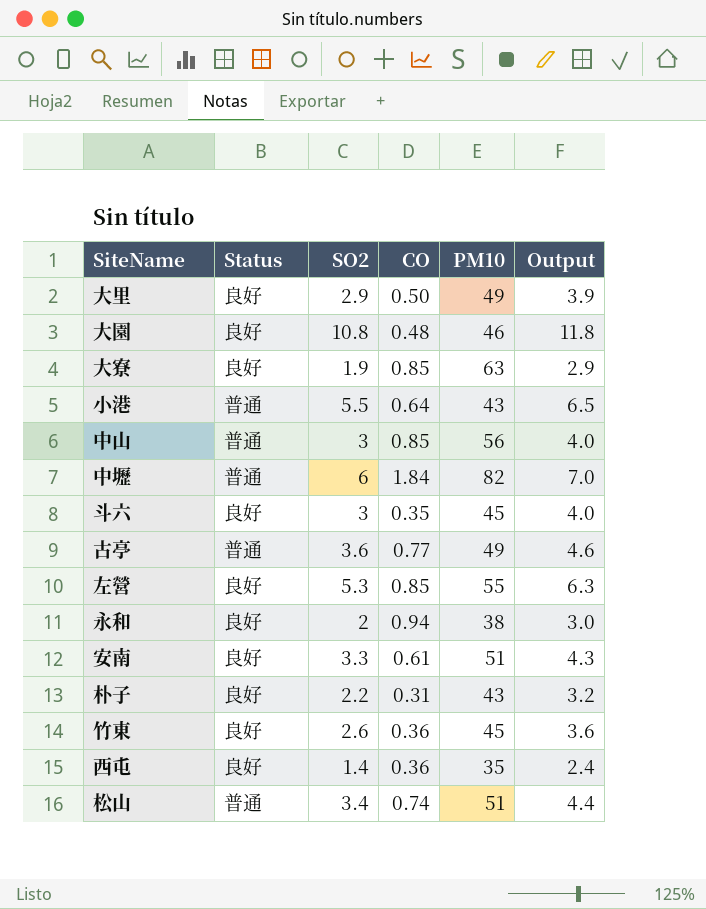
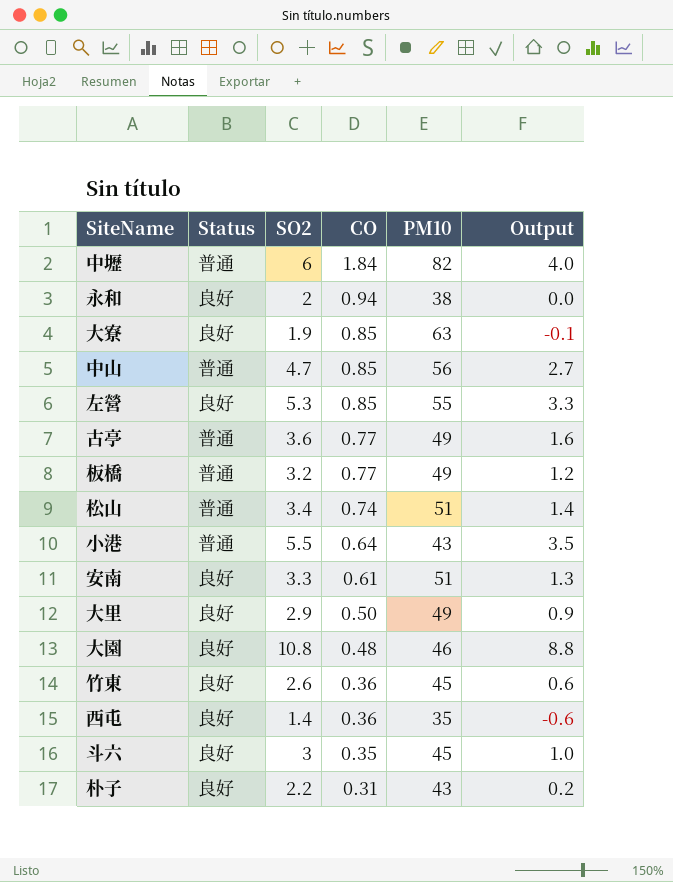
row order: none -> CO descending
column Output | formula: [SO2] + 1 -> [SO2] - 2
中山 | SO2: 3 -> 4.7
row 板橋: none -> 普通 | 3.2 | 0.77 | 49 | 1.2

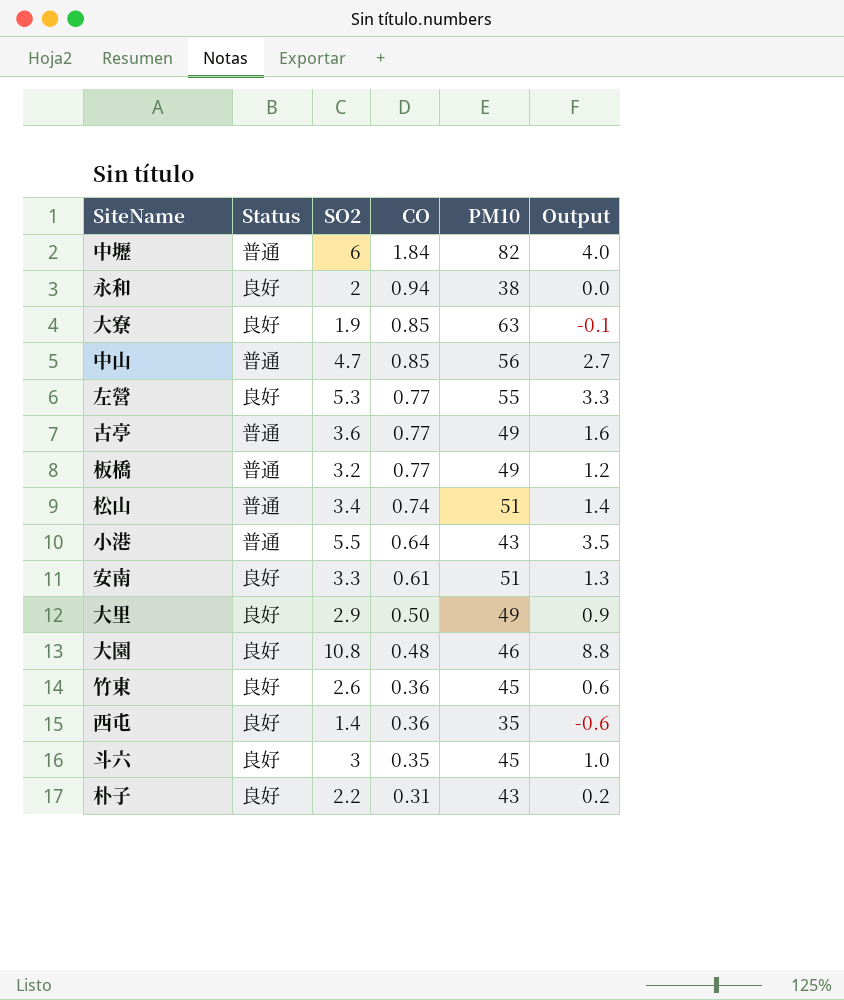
左營 | CO: 0.85 -> 0.77

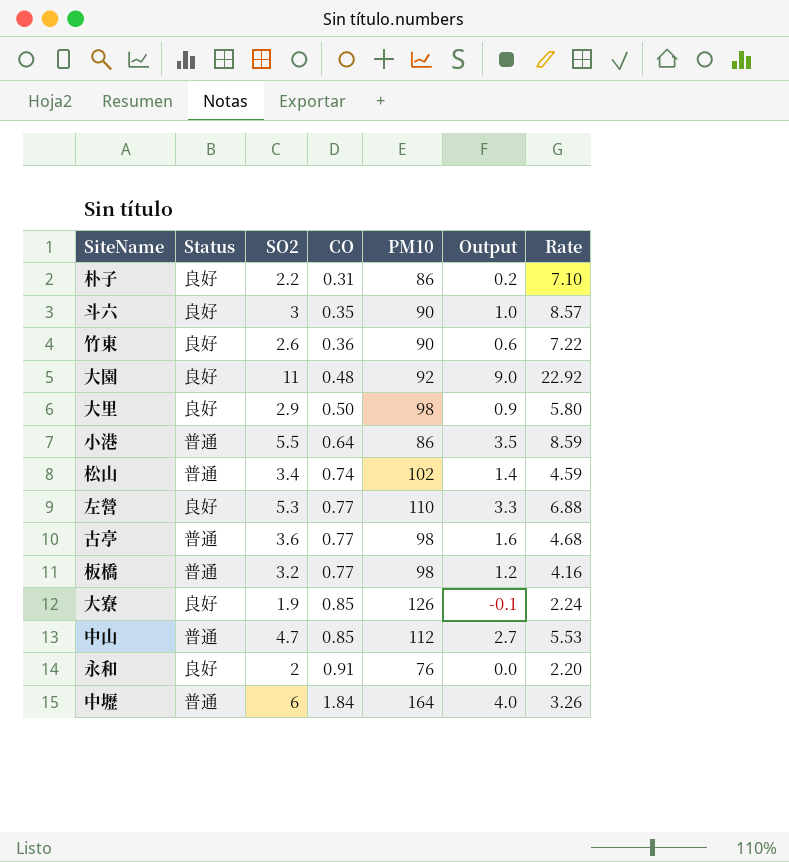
row order: CO descending -> CO ascending
column Rate | formula: none -> [SO2] / [CO]
row 安南: 良好 | 3.3 | 0.61 | 51 | 1.3 -> none
row 西屯: 良好 | 1.4 | 0.36 | 35 | -0.6 -> none
朴子 | PM10: 43 -> 86
斗六 | PM10: 45 -> 90
竹東 | PM10: 45 -> 90
大園 | SO2: 10.8 -> 11
大園 | PM10: 46 -> 92
大園 | Output: 8.8 -> 9.0
大里 | PM10: 49 -> 98
小港 | PM10: 43 -> 86
松山 | PM10: 51 -> 102
左營 | PM10: 55 -> 110
古亭 | PM10: 49 -> 98
板橋 | PM10: 49 -> 98
大寮 | PM10: 63 -> 126
中山 | PM10: 56 -> 112
永和 | CO: 0.94 -> 0.91
永和 | PM10: 38 -> 76
中壢 | PM10: 82 -> 164

